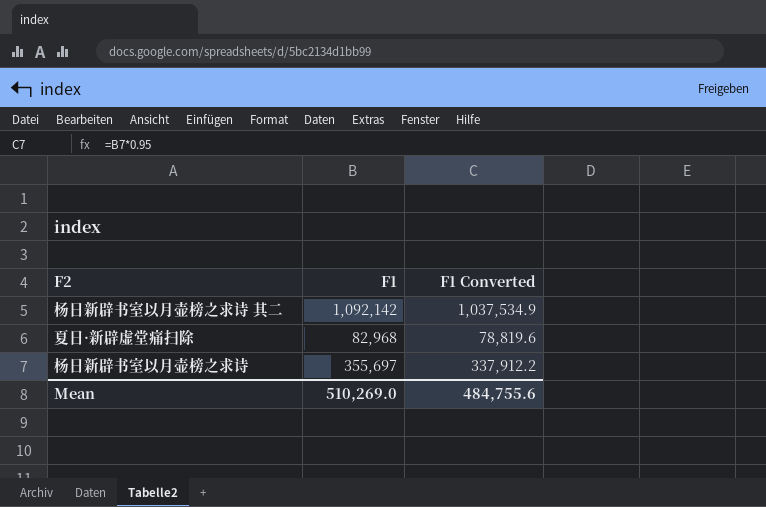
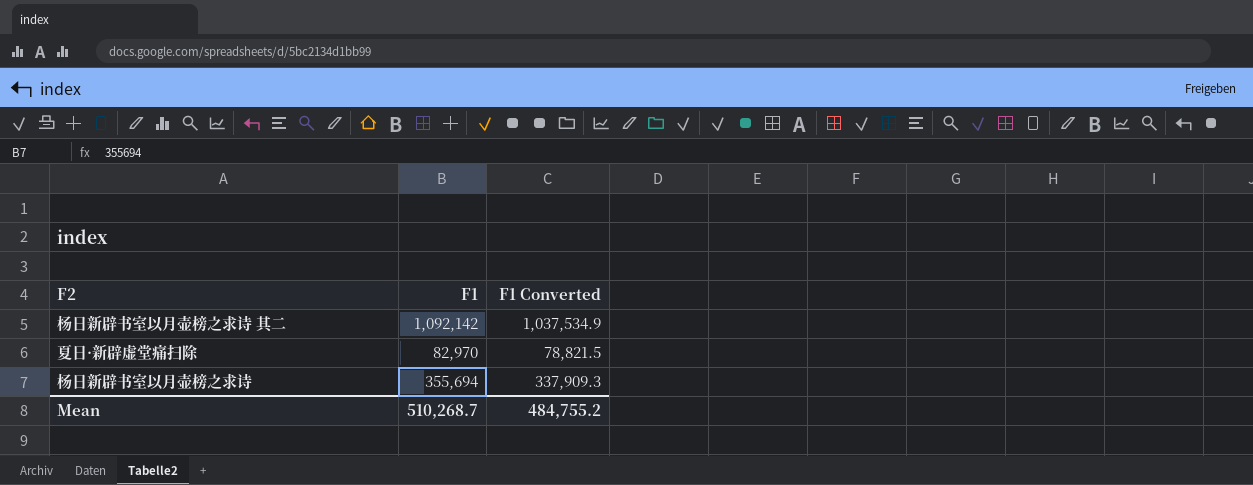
夏日·新辟虚堂痛扫除 | F1: 82,968 -> 82,970
夏日·新辟虚堂痛扫除 | F1 Converted: 78,819.6 -> 78,821.5
杨日新辟书室以月壶榜之求诗 | F1: 355,697 -> 355,694
杨日新辟书室以月壶榜之求诗 | F1 Converted: 337,912.2 -> 337,909.3
Mean | F1: 510,269.0 -> 510,268.7
Mean | F1 Converted: 484,755.6 -> 484,755.2

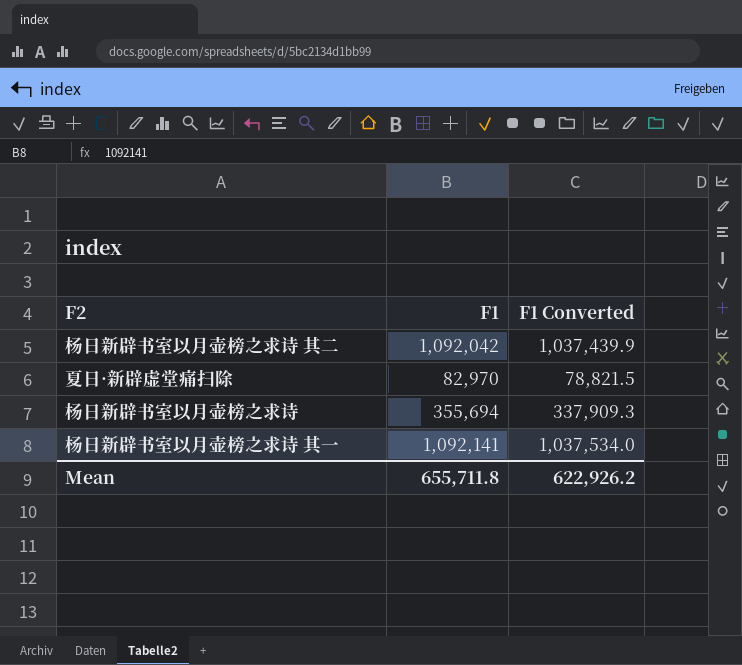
杨日新辟书室以月壶榜之求诗 其二 | F1: 1,092,142 -> 1,092,042
杨日新辟书室以月壶榜之求诗 其二 | F1 Converted: 1,037,534.9 -> 1,037,439.9
row 杨日新辟书室以月壶榜之求诗 其一: none -> 1,092,141 | 1,037,534.0
Mean | F1: 510,268.7 -> 655,711.8
Mean | F1 Converted: 484,755.2 -> 622,926.2

